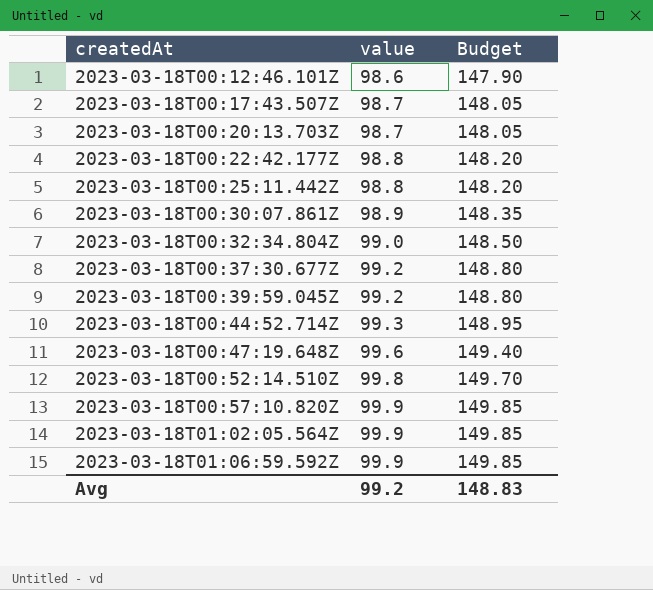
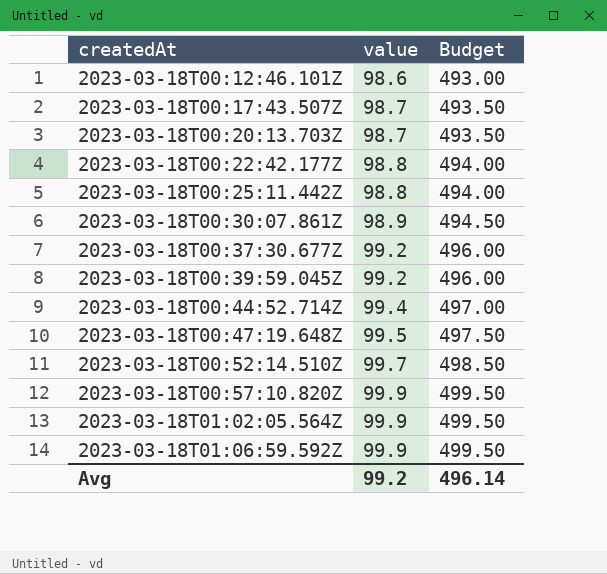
column Budget | formula: [value] * 1.5 -> [value] * 5
row 2023-03-18T00:32:34.804Z: 99.0 | 148.50 -> none
2023-03-18T00:44:52.714Z | value: 99.3 -> 99.4
2023-03-18T00:47:19.648Z | value: 99.6 -> 99.5
2023-03-18T00:52:14.510Z | value: 99.8 -> 99.7
Avg | Budget: 148.83 -> 496.14

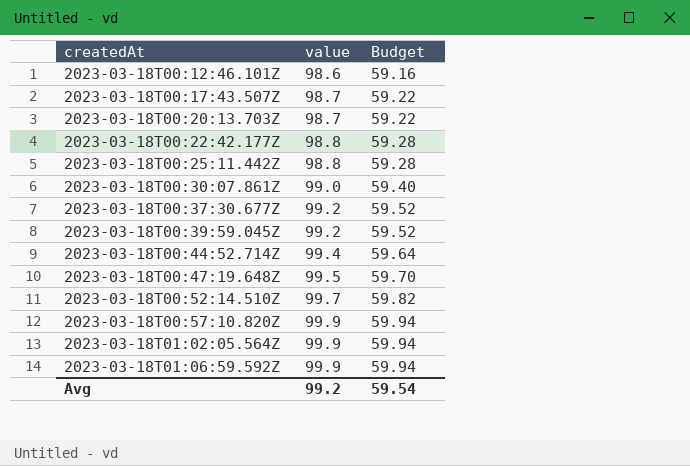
column Budget | formula: [value] * 5 -> [value] * 0.6
2023-03-18T00:30:07.861Z | value: 98.9 -> 99.0
Avg | Budget: 496.14 -> 59.54

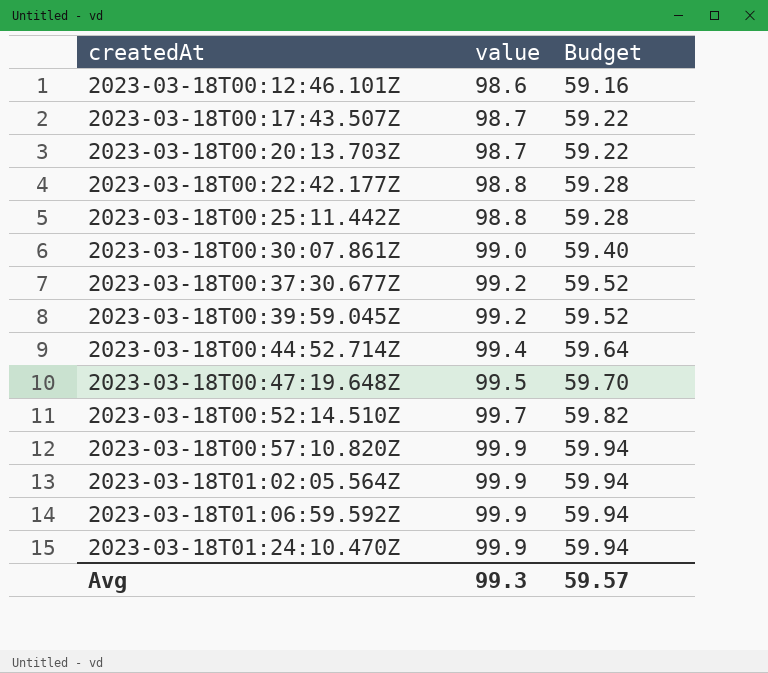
row 2023-03-18T01:24:10.470Z: none -> 99.9 | 59.94
Avg | value: 99.2 -> 99.3
Avg | Budget: 59.54 -> 59.57

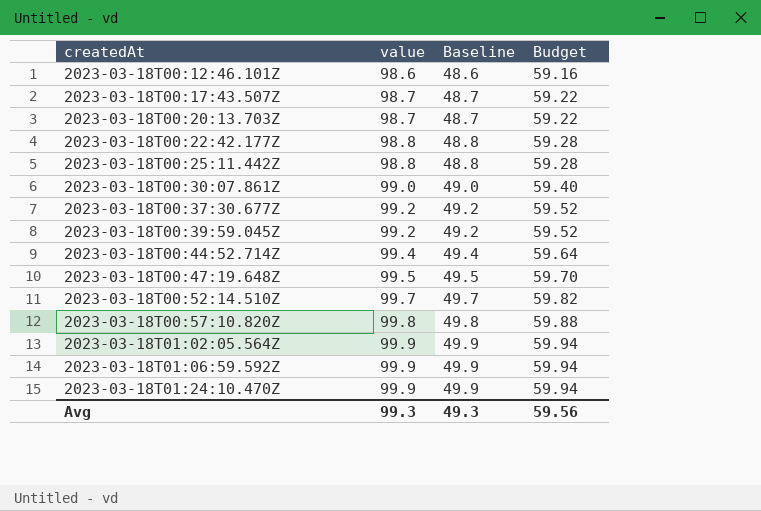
column Baseline | formula: none -> [value] - 50
2023-03-18T00:57:10.820Z | value: 99.9 -> 99.8
2023-03-18T00:57:10.820Z | Budget: 59.94 -> 59.88
Avg | Budget: 59.57 -> 59.56

